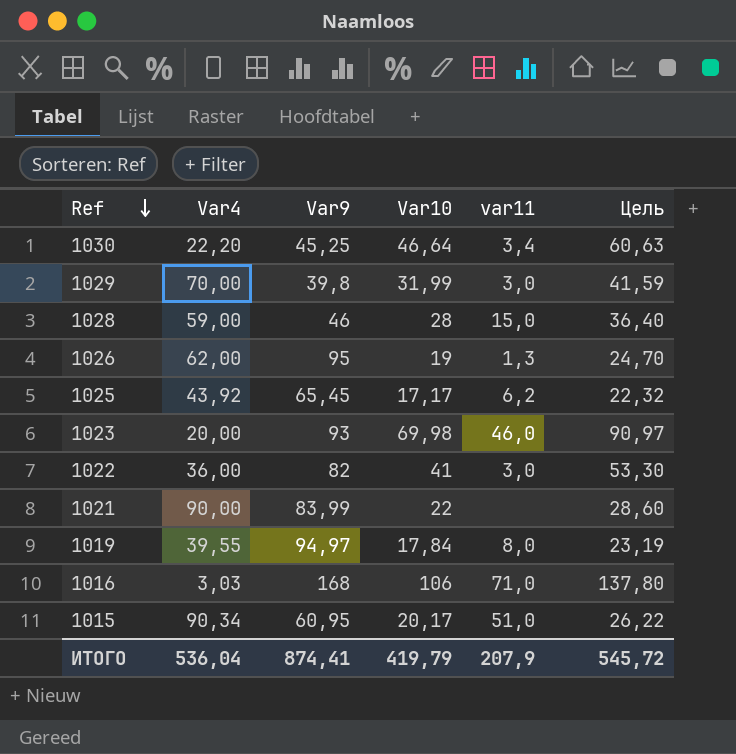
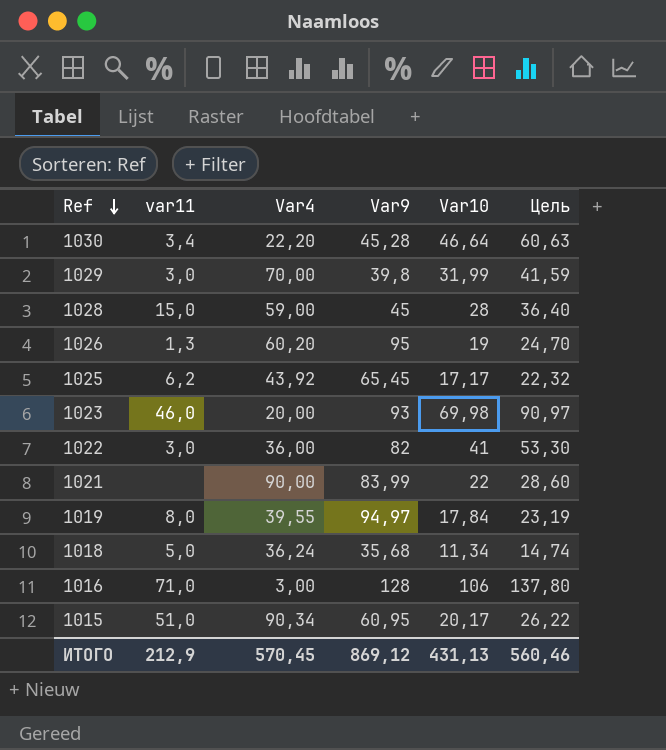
column var11 | position: 5 -> 2
1030 | Var9: 45,25 -> 45,28
1028 | Var9: 46 -> 45
1026 | Var4: 62,00 -> 60,20
row 1018: none -> 5,0 | 36,24 | 35,68 | 11,34 | 14,74
1016 | Var4: 3,03 -> 3,00
1016 | Var9: 168 -> 128
ИТОГО | var11: 207,9 -> 212,9
ИТОГО | Var4: 536,04 -> 570,45
ИТОГО | Var9: 874,41 -> 869,12
ИТОГО | Var10: 419,79 -> 431,13
ИТОГО | Цель: 545,72 -> 560,46

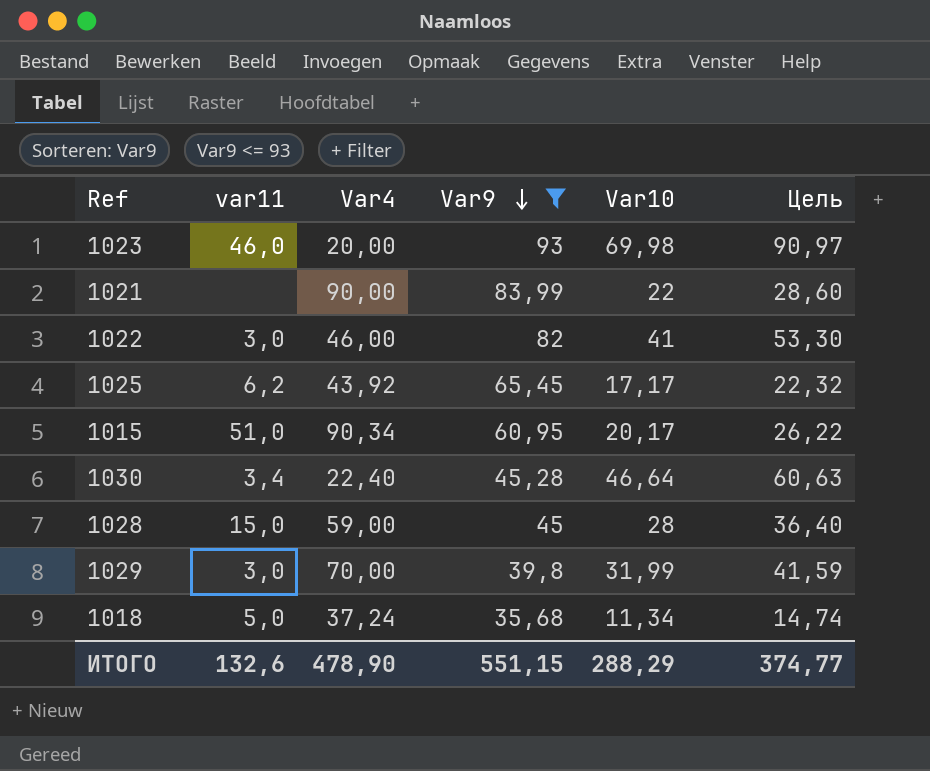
filter: none -> Var9 <= 93
row order: Ref descending -> Var9 descending
1022 | Var4: 36,00 -> 46,00
1030 | Var4: 22,20 -> 22,40
1018 | Var4: 36,24 -> 37,24
ИТОГО | var11: 212,9 -> 132,6
ИТОГО | Var4: 570,45 -> 478,90
ИТОГО | Var9: 869,12 -> 551,15
ИТОГО | Var10: 431,13 -> 288,29
ИТОГО | Цель: 560,46 -> 374,77

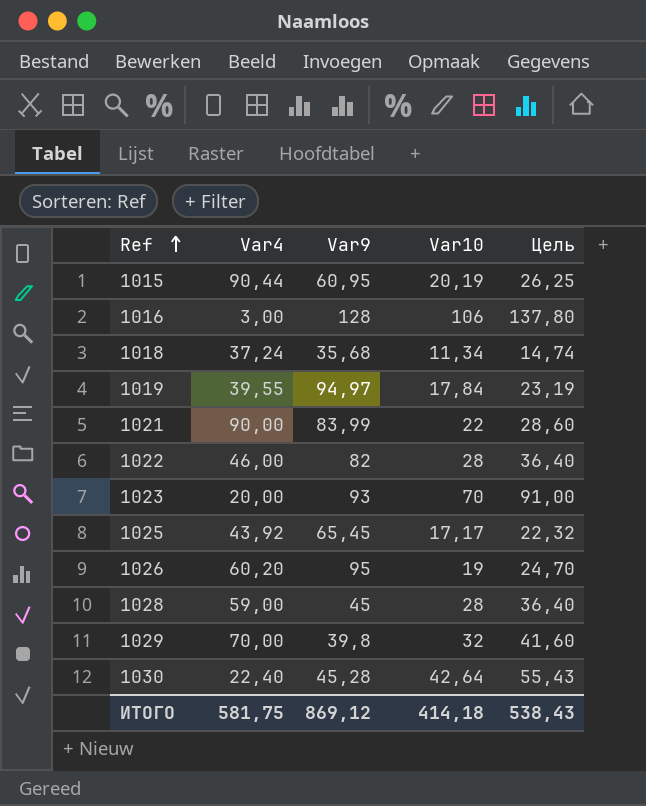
filter: Var9 <= 93 -> none
row order: Var9 descending -> Ref ascending
column var11 | position: 2 -> none
1015 | Var4: 90,34 -> 90,44
1015 | Var10: 20,17 -> 20,19
1015 | Цель: 26,22 -> 26,25
1022 | Var10: 41 -> 28
1022 | Цель: 53,30 -> 36,40
1023 | Var10: 69,98 -> 70
1023 | Цель: 90,97 -> 91,00
1029 | Var10: 31,99 -> 32
1029 | Цель: 41,59 -> 41,60
1030 | Var10: 46,64 -> 42,64
1030 | Цель: 60,63 -> 55,43
ИТОГО | Var4: 478,90 -> 581,75
ИТОГО | Var9: 551,15 -> 869,12
ИТОГО | Var10: 288,29 -> 414,18
ИТОГО | Цель: 374,77 -> 538,43

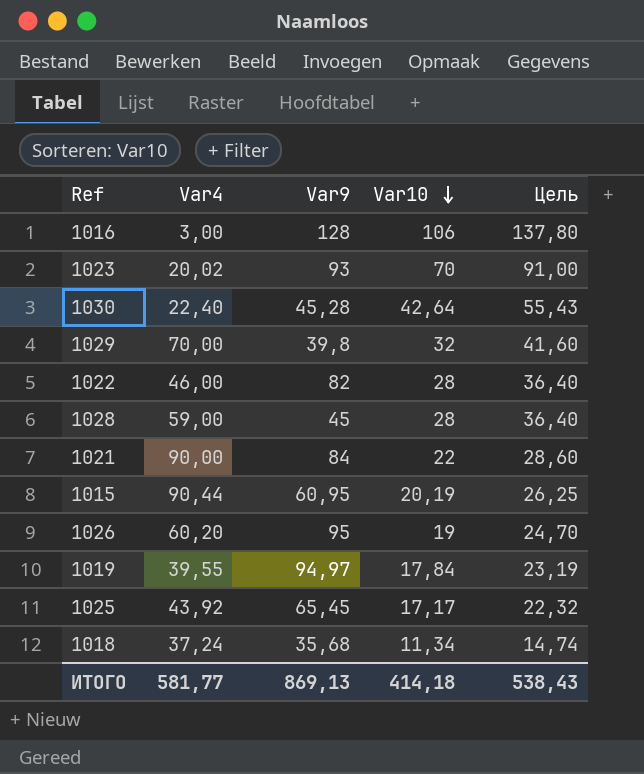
row order: Ref ascending -> Var10 descending
1023 | Var4: 20,00 -> 20,02
1021 | Var9: 83,99 -> 84
ИТОГО | Var4: 581,75 -> 581,77
ИТОГО | Var9: 869,12 -> 869,13

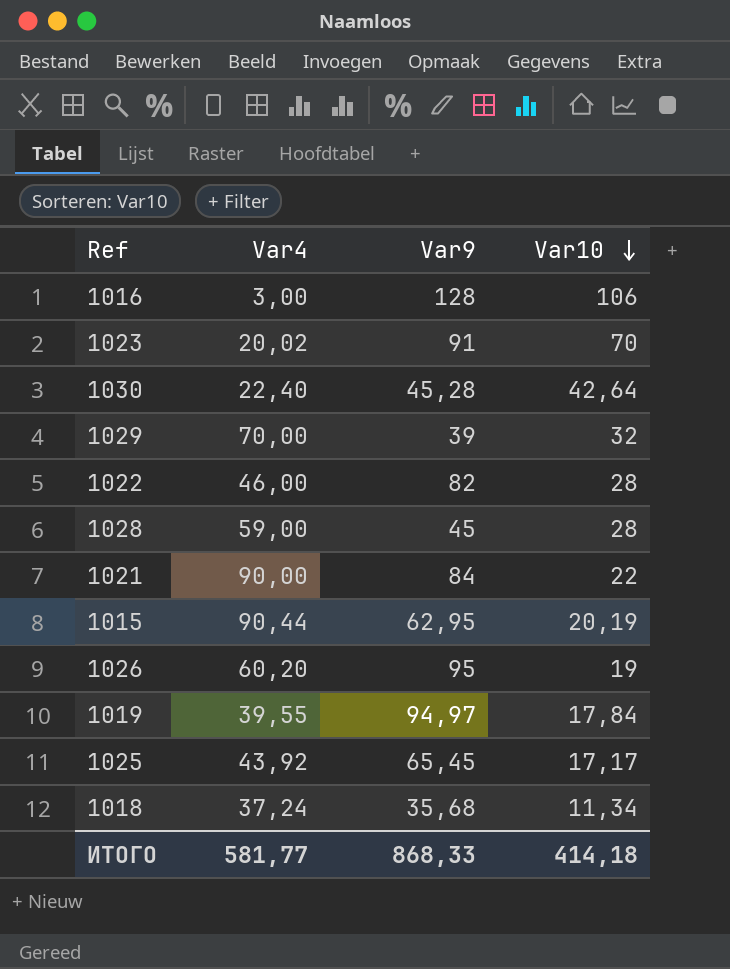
column Цель | formula: [Var10] * 1,3 -> none
1023 | Var9: 93 -> 91
1029 | Var9: 39,8 -> 39
1015 | Var9: 60,95 -> 62,95
ИТОГО | Var9: 869,13 -> 868,33

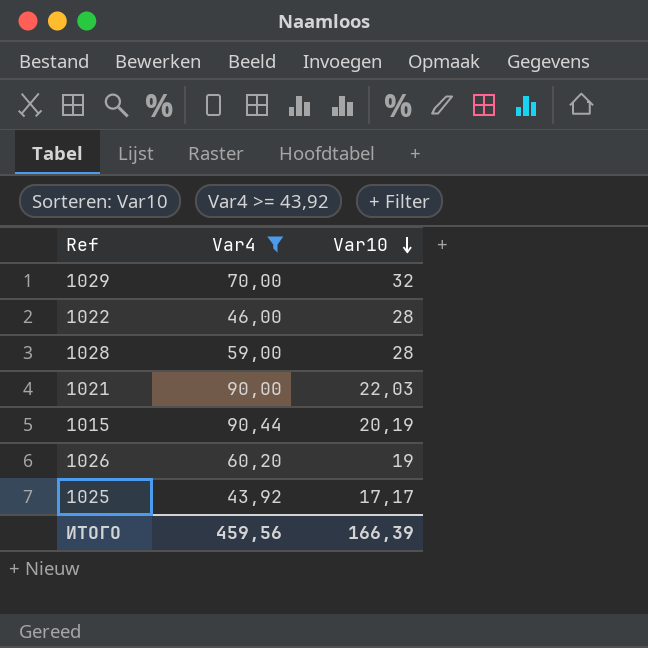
filter: none -> Var4 >= 43,92
column Var9 | position: 3 -> none
1021 | Var10: 22 -> 22,03
ИТОГО | Var4: 581,77 -> 459,56
ИТОГО | Var10: 414,18 -> 166,39

